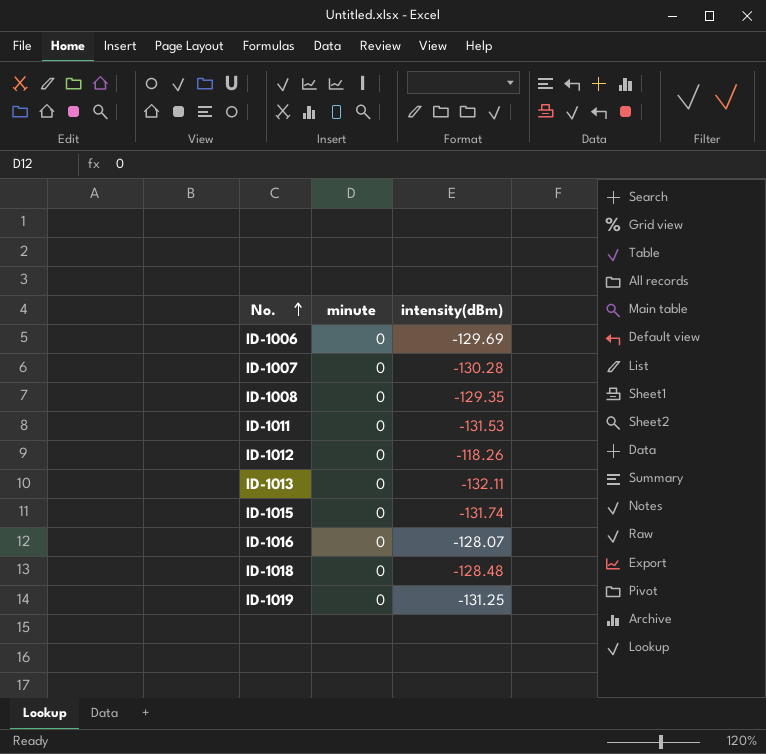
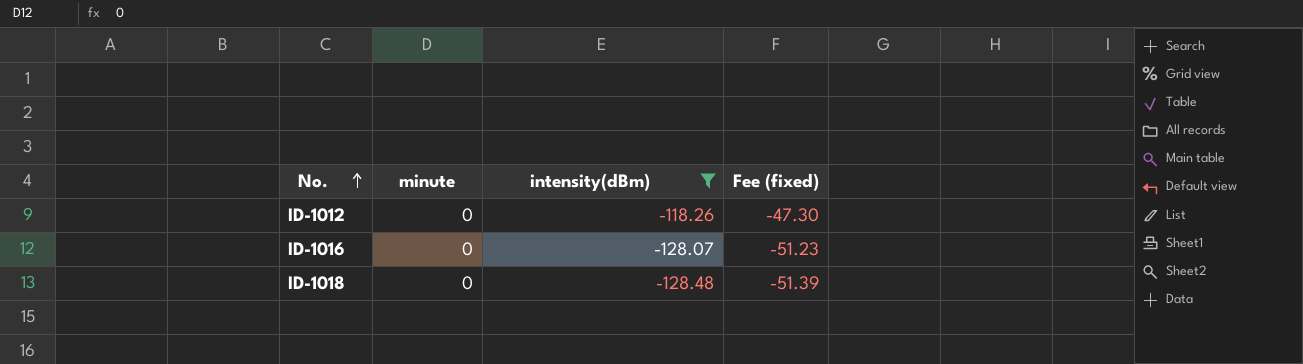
filter: none -> intensity(dBm) >= -128.48
column Fee (fixed) | formula: none -> [intensity(dBm)] * 0.4

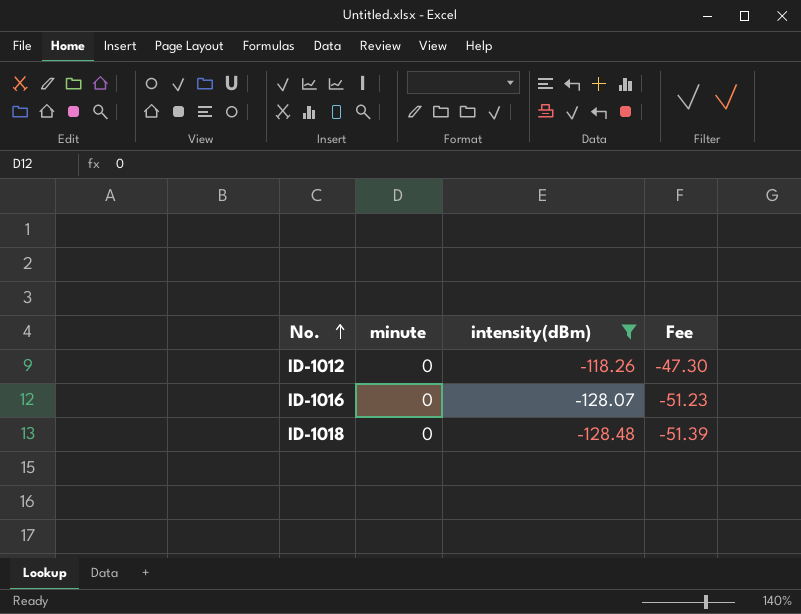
column name: Fee (fixed) -> Fee

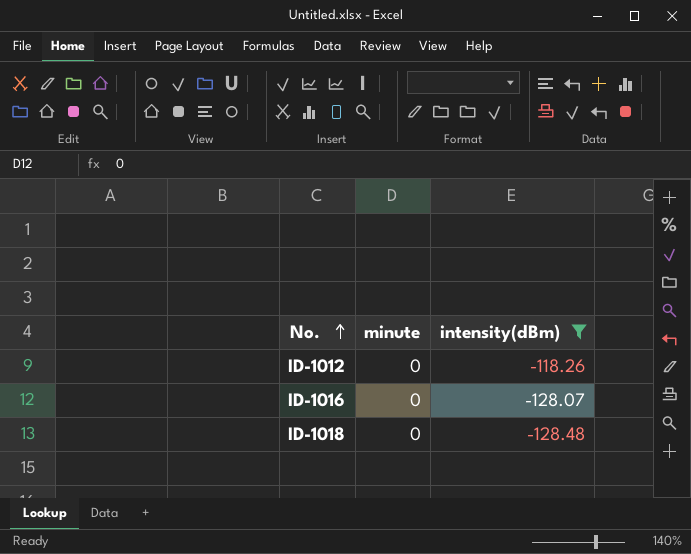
column Fee | formula: [intensity(dBm)] * 0.4 -> none

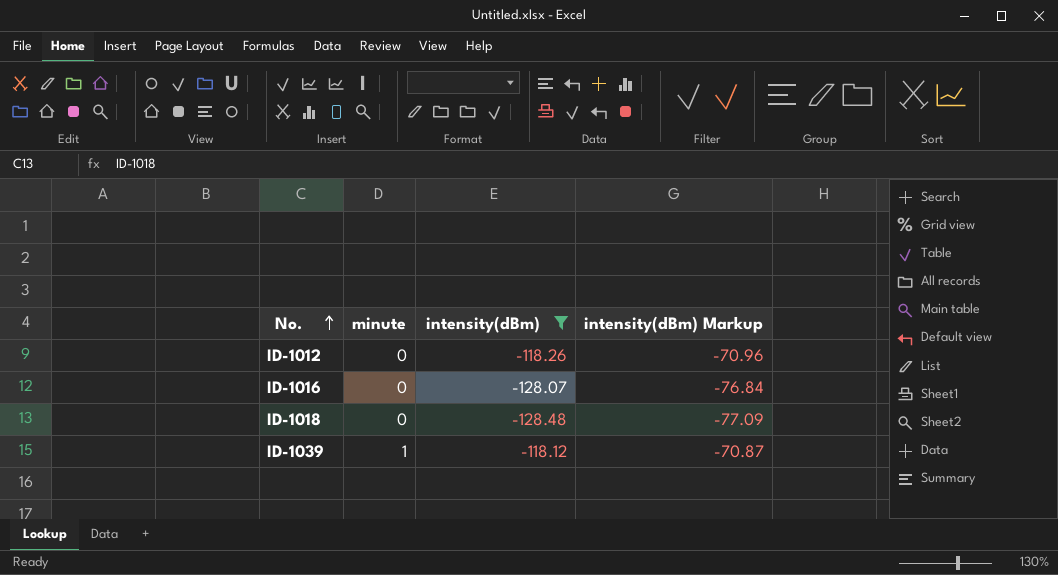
column intensity(dBm) Markup | formula: none -> [intensity(dBm)] * 0.6
row ID-1039: none -> 1 | -118.12 | -70.87

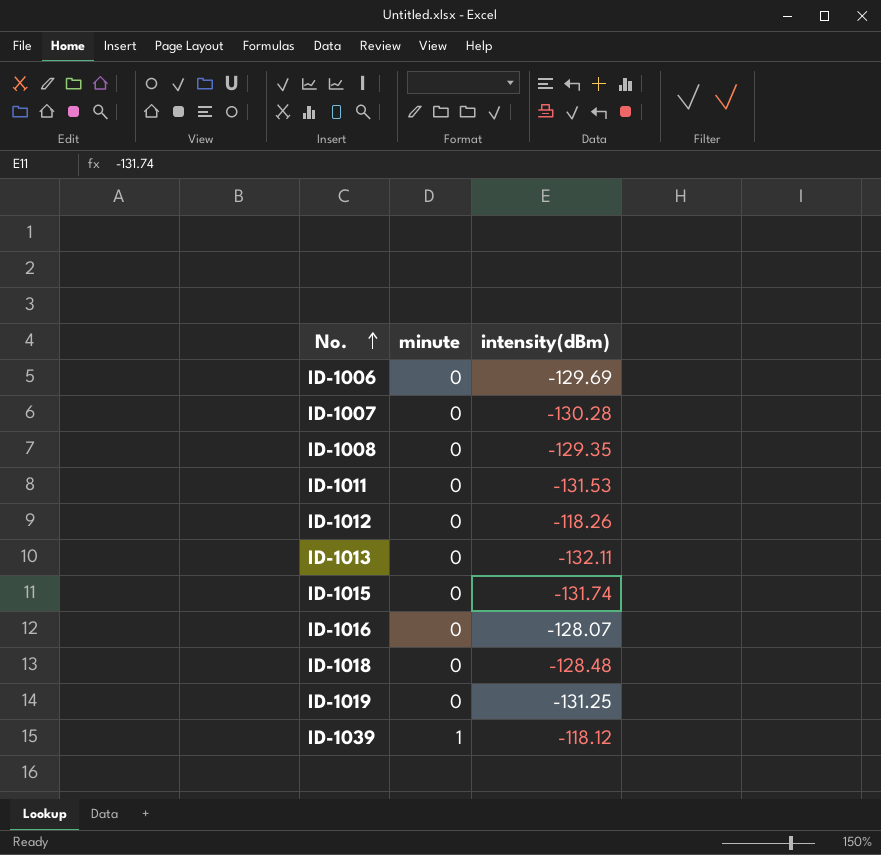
filter: intensity(dBm) >= -128.48 -> none
column intensity(dBm) Markup | formula: [intensity(dBm)] * 0.6 -> none

